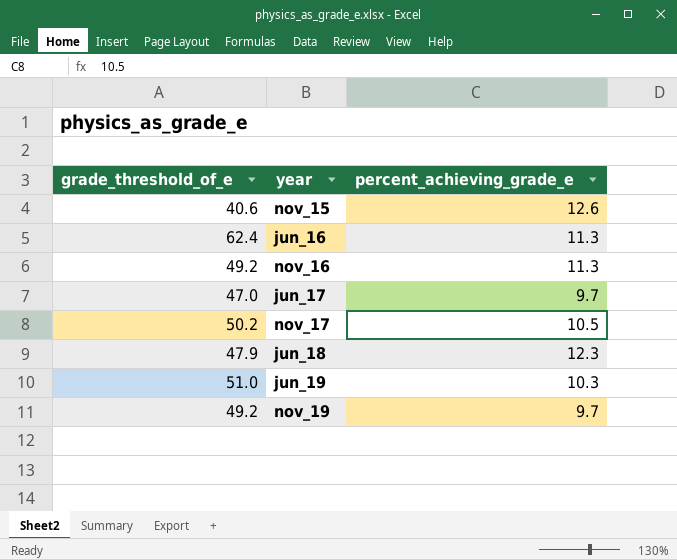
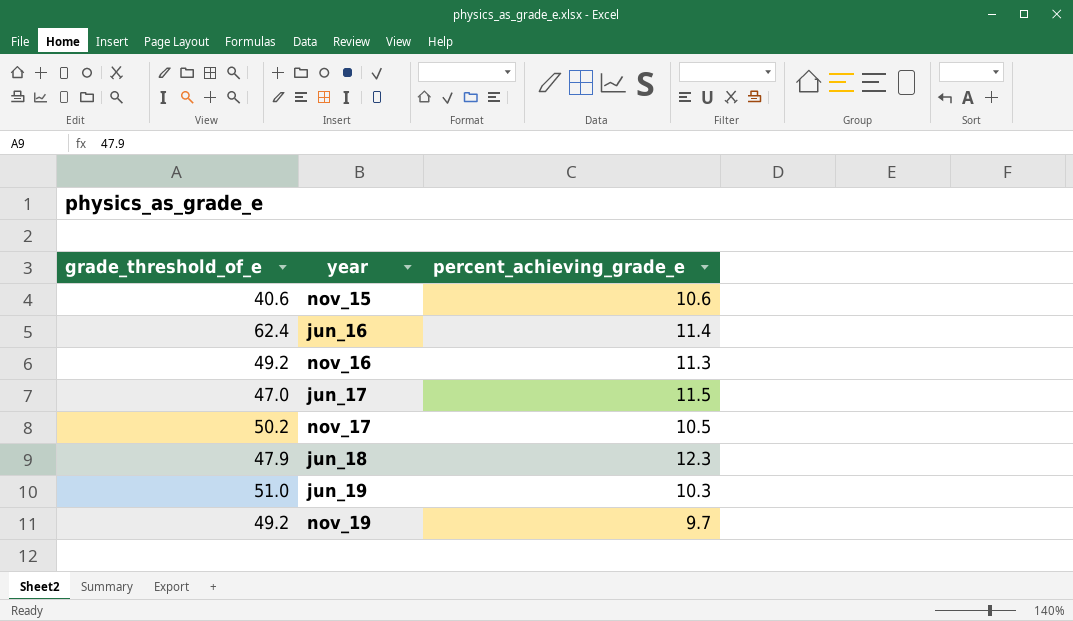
nov_15 | percent_achieving_grade_e: 12.6 -> 10.6
jun_16 | percent_achieving_grade_e: 11.3 -> 11.4
jun_17 | percent_achieving_grade_e: 9.7 -> 11.5

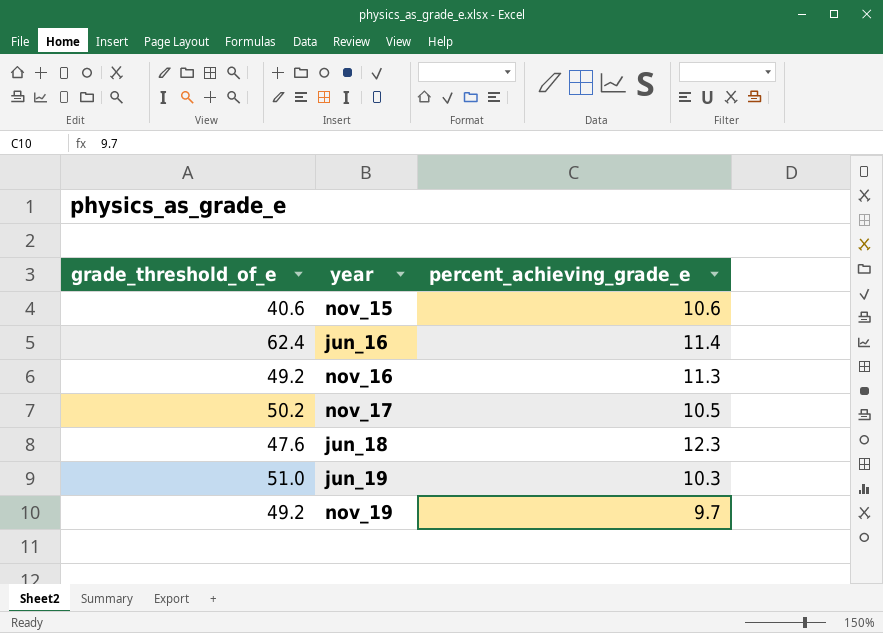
row jun_17: 47.0 | 11.5 -> none
jun_18 | grade_threshold_of_e: 47.9 -> 47.6

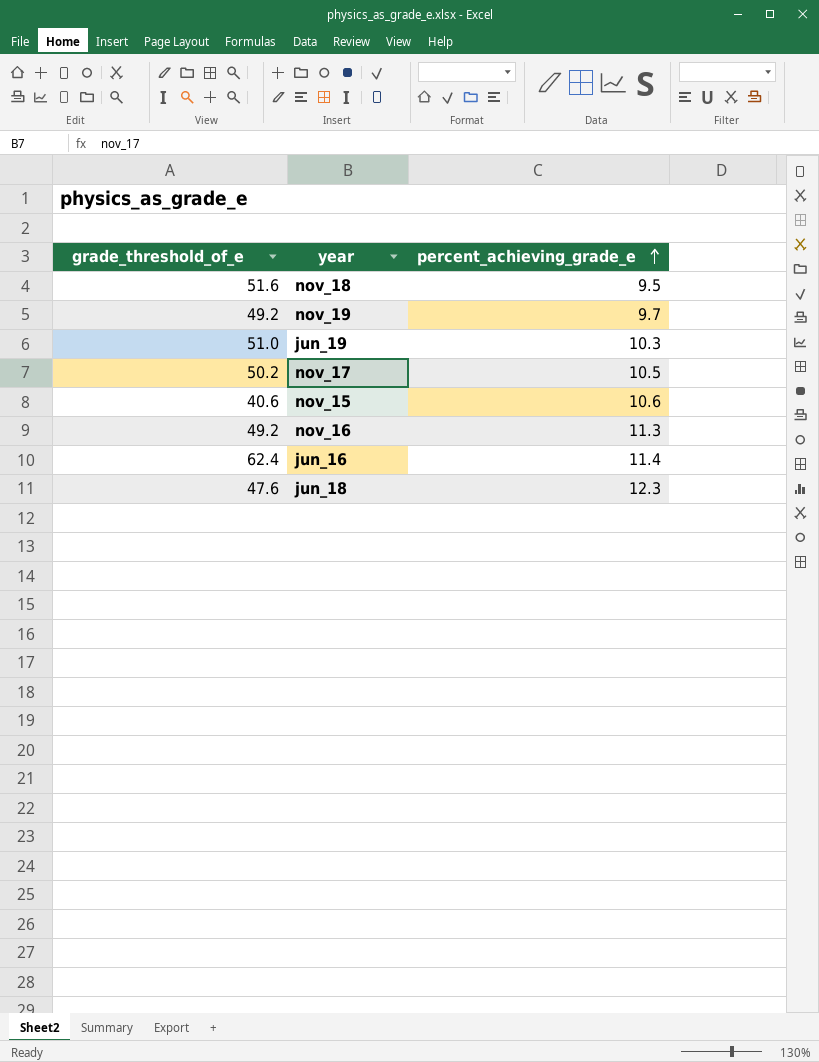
row order: none -> percent_achieving_grade_e ascending
row nov_18: none -> 51.6 | 9.5

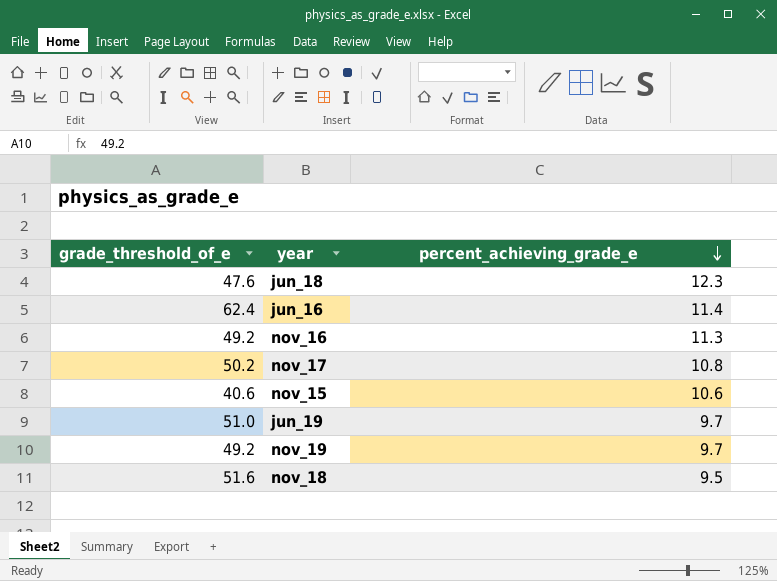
row order: percent_achieving_grade_e ascending -> percent_achieving_grade_e descending
nov_17 | percent_achieving_grade_e: 10.5 -> 10.8
jun_19 | percent_achieving_grade_e: 10.3 -> 9.7

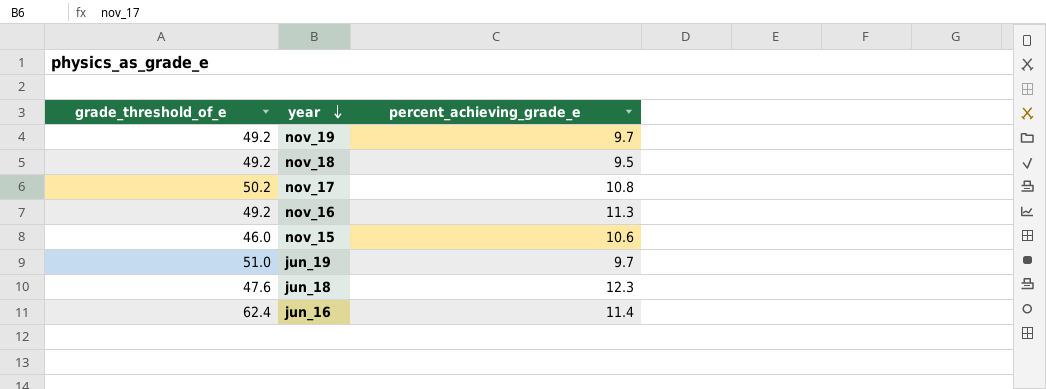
row order: percent_achieving_grade_e descending -> year descending
nov_18 | grade_threshold_of_e: 51.6 -> 49.2
nov_15 | grade_threshold_of_e: 40.6 -> 46.0

